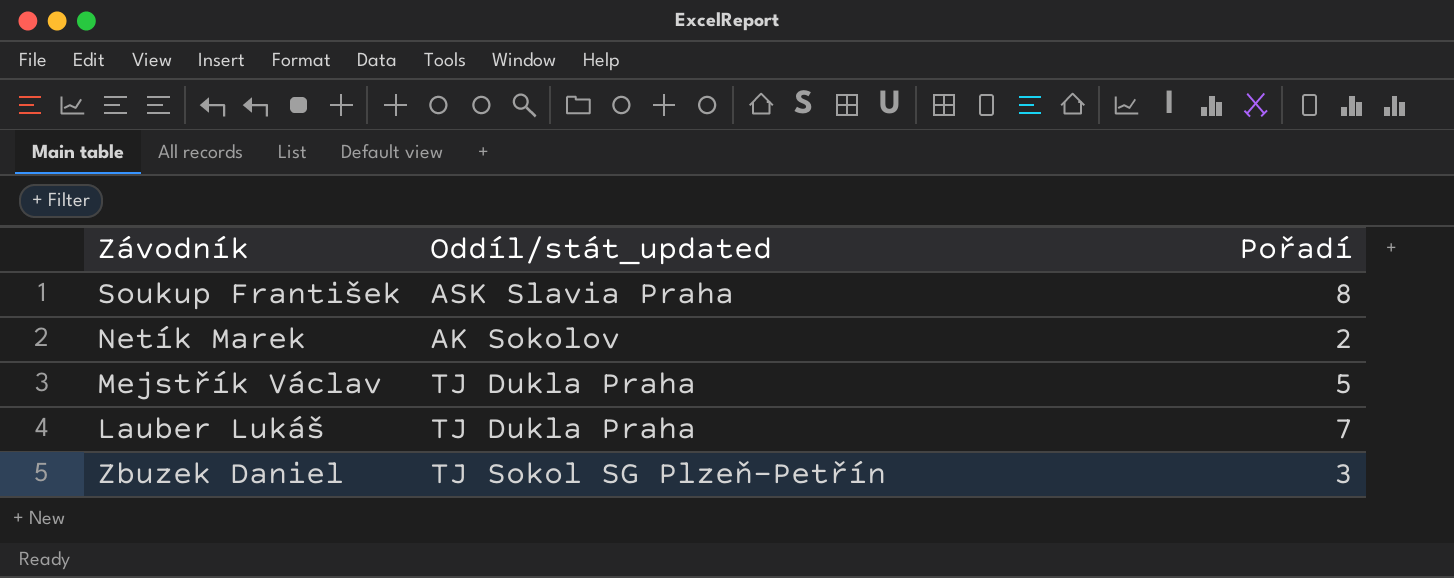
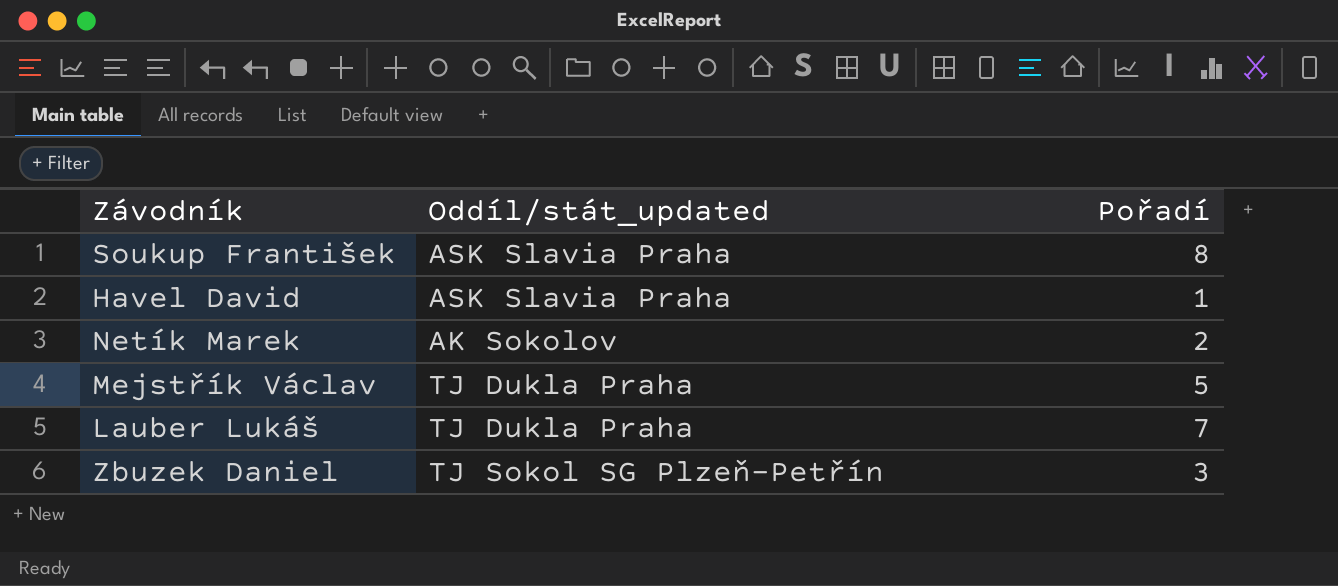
row Havel David: none -> ASK Slavia Praha | 1

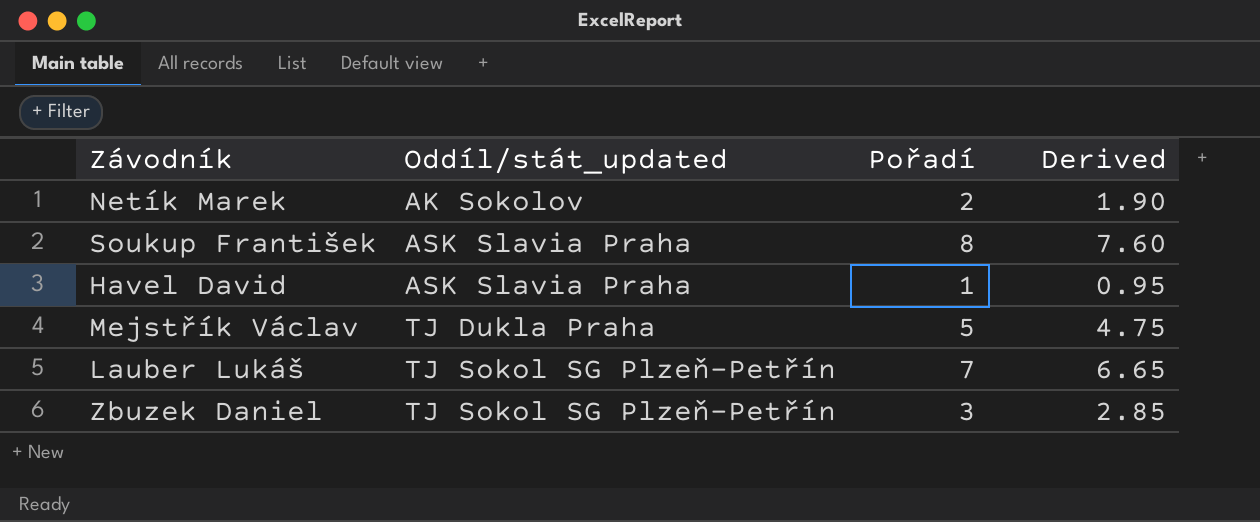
row order: none -> Oddíl/stát_updated ascending
column Derived | formula: none -> [Pořadí] * 0.95
Lauber Lukáš | Oddíl/stát_updated: TJ Dukla Praha -> TJ Sokol SG Plzeň-Petřín

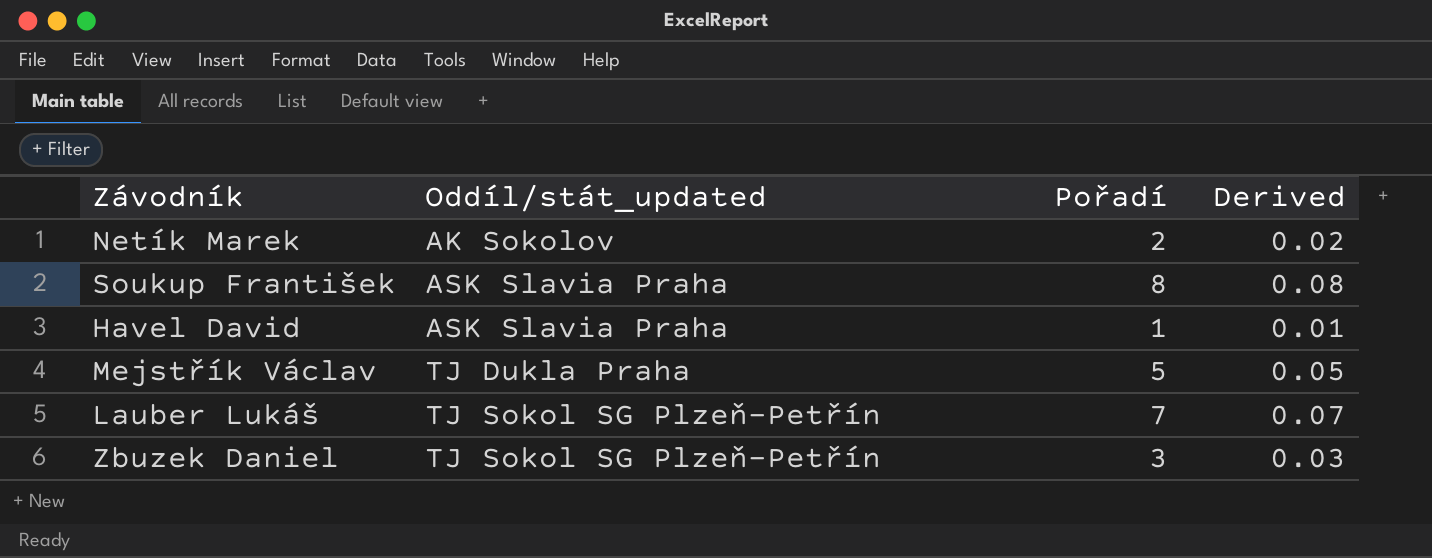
column Derived | formula: [Pořadí] * 0.95 -> [Pořadí] * 0.01

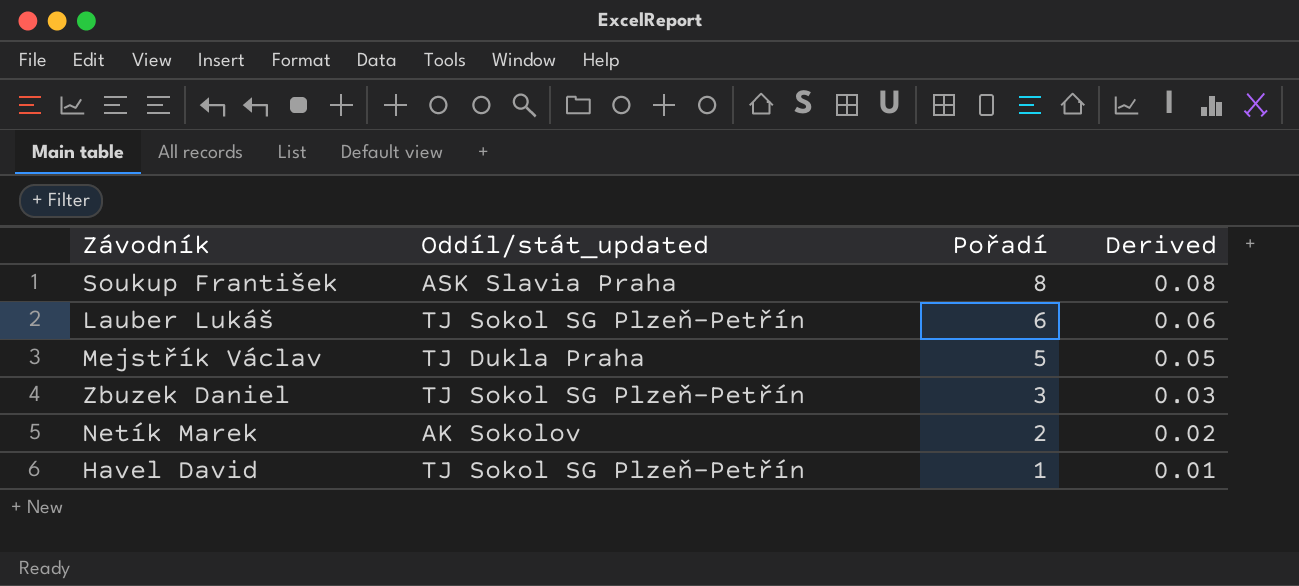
row order: Oddíl/stát_updated ascending -> Pořadí descending
Lauber Lukáš | Pořadí: 7 -> 6
Lauber Lukáš | Derived: 0.07 -> 0.06
Havel David | Oddíl/stát_updated: ASK Slavia Praha -> TJ Sokol SG Plzeň-Petřín

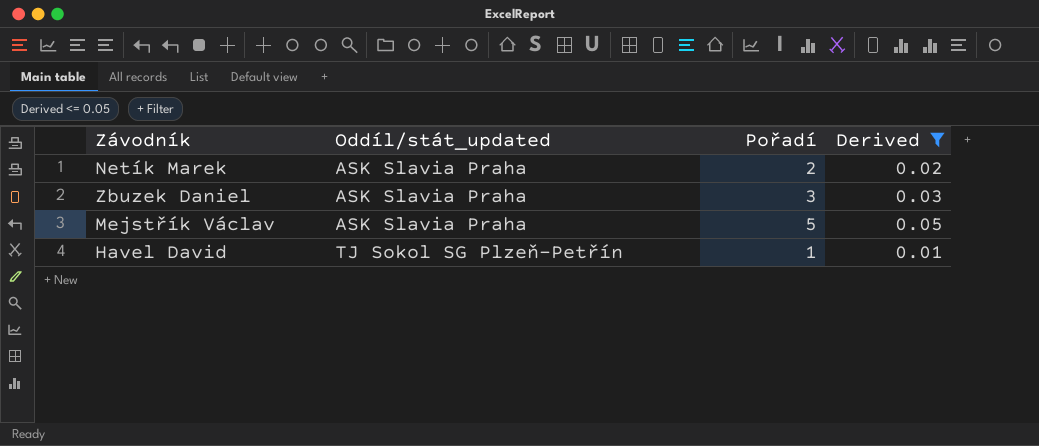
filter: none -> Derived <= 0.05
row order: Pořadí descending -> Oddíl/stát_updated ascending
Netík Marek | Oddíl/stát_updated: AK Sokolov -> ASK Slavia Praha
Zbuzek Daniel | Oddíl/stát_updated: TJ Sokol SG Plzeň-Petřín -> ASK Slavia Praha
Mejstřík Václav | Oddíl/stát_updated: TJ Dukla Praha -> ASK Slavia Praha

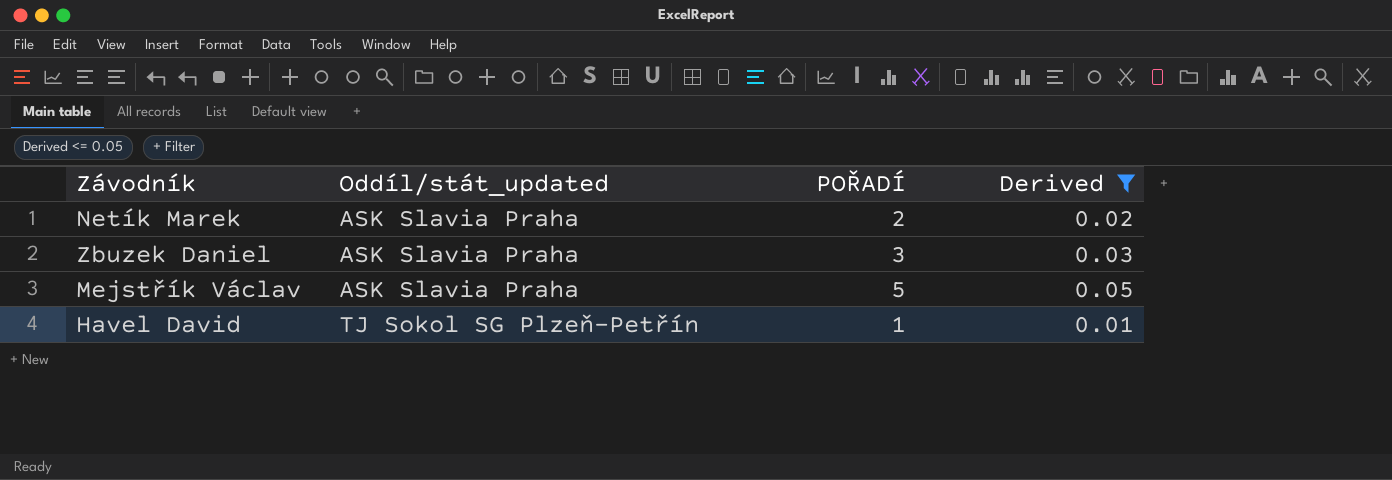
column name: Pořadí -> POŘADÍ

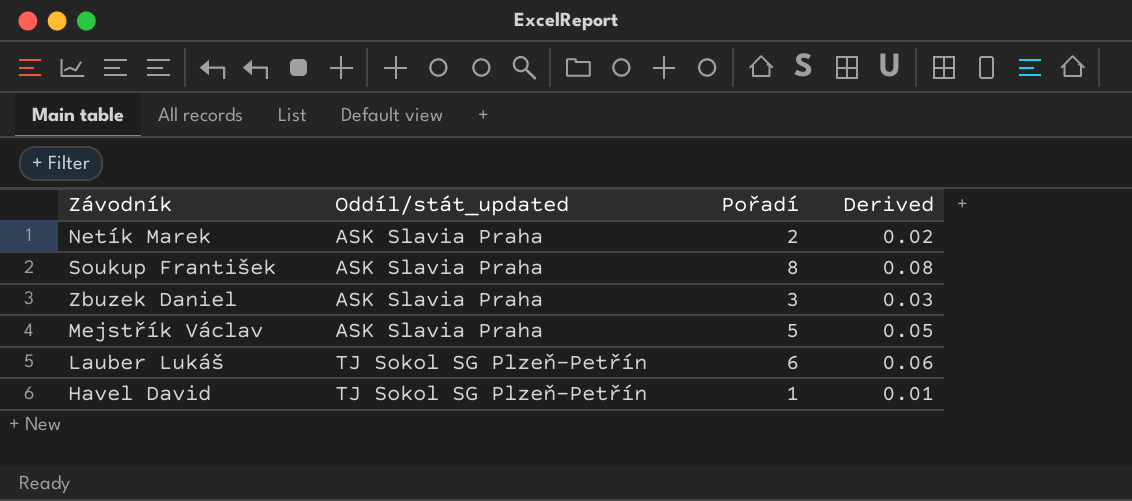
filter: Derived <= 0.05 -> none
column name: POŘADÍ -> Pořadí

